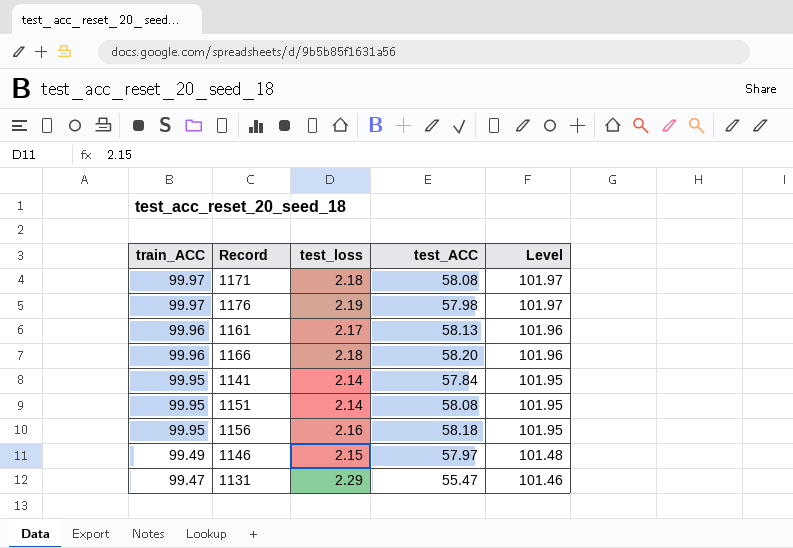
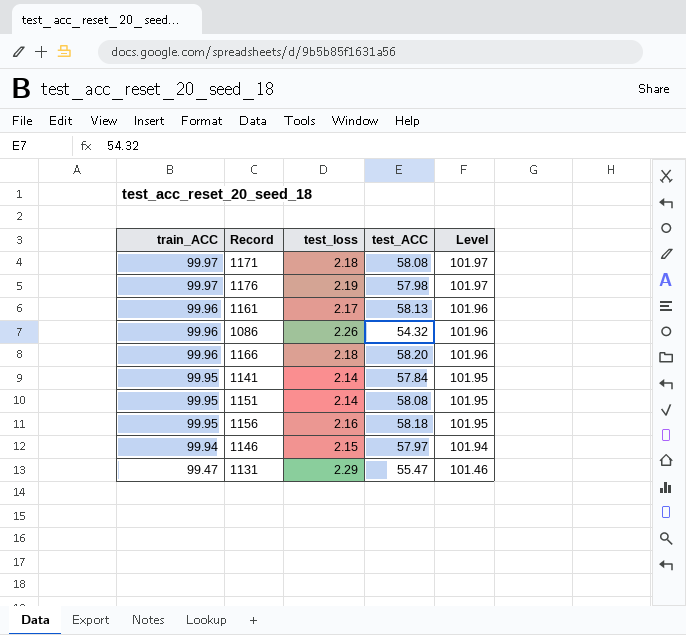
row 1086: none -> 99.96 | 2.26 | 54.32 | 101.96
1146 | train_ACC: 99.49 -> 99.94
1146 | Level: 101.48 -> 101.94

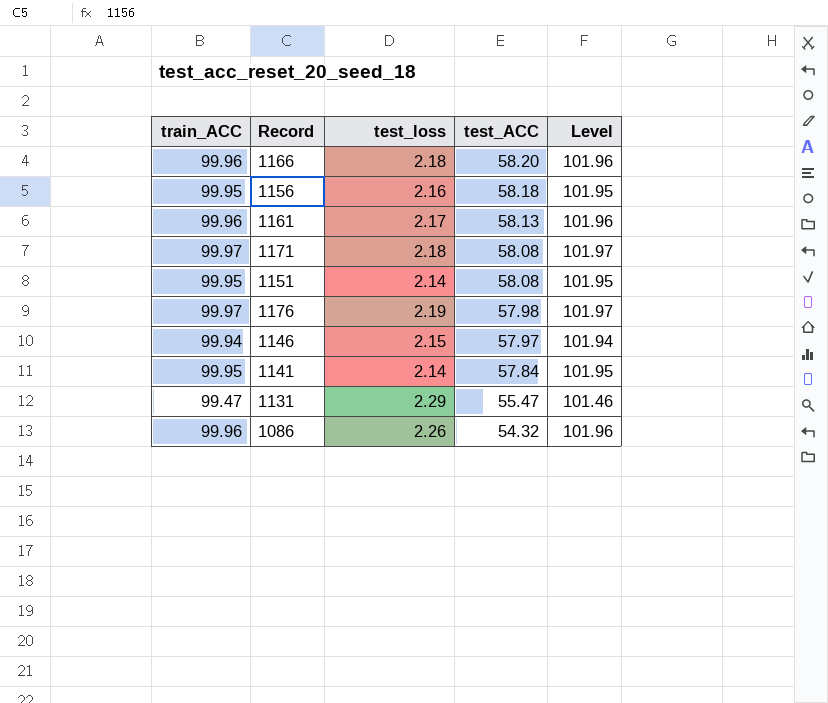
row order: train_ACC descending -> test_ACC descending

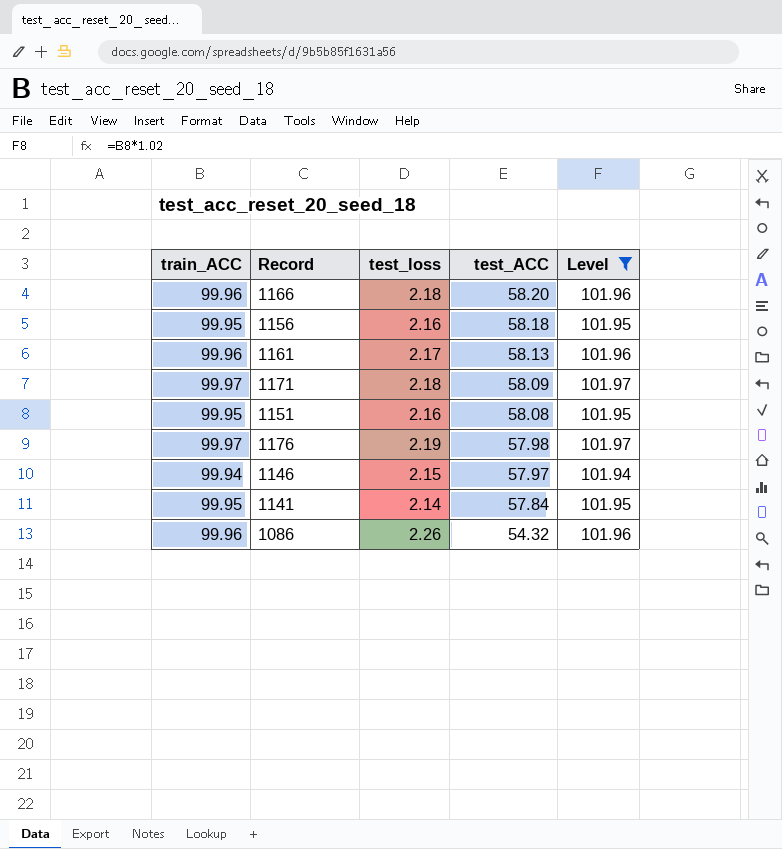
filter: none -> Level != 101.46
1171 | test_ACC: 58.08 -> 58.09
1151 | test_loss: 2.14 -> 2.16

